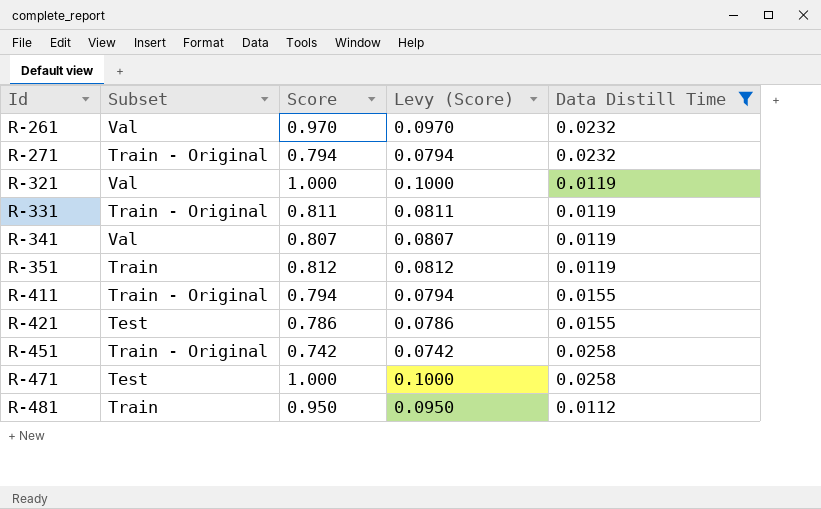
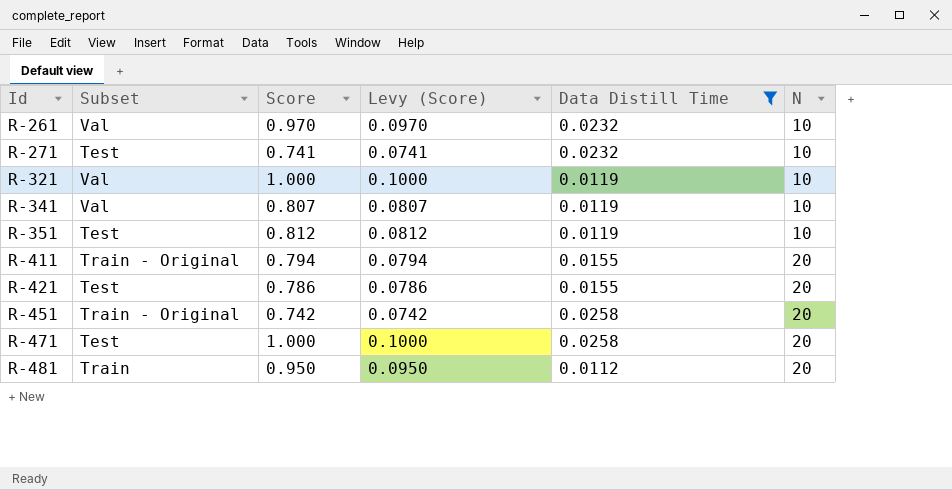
column N | position: none -> 6
row R-331: Train - Original | 0.811 | 0.0811 | 0.0119 -> none
R-271 | Subset: Train - Original -> Test
R-271 | Score: 0.794 -> 0.741
R-271 | Levy (Score): 0.0794 -> 0.0741
R-351 | Subset: Train -> Test

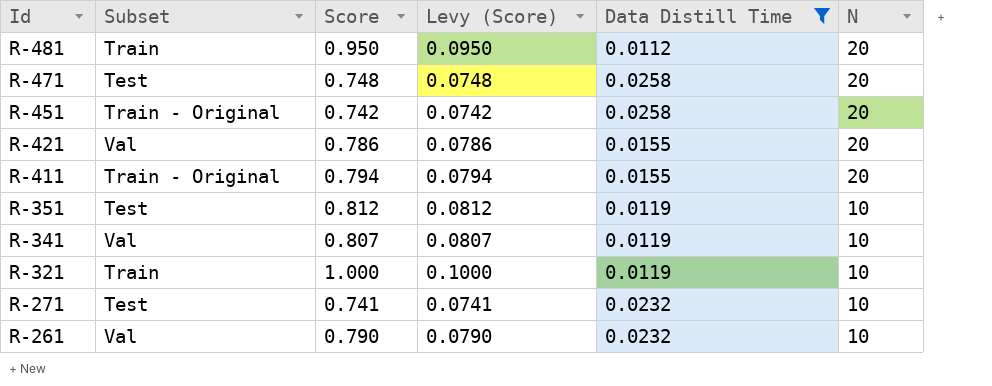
row order: Id ascending -> Id descending
R-471 | Score: 1.000 -> 0.748
R-471 | Levy (Score): 0.1000 -> 0.0748
R-421 | Subset: Test -> Val
R-321 | Subset: Val -> Train
R-261 | Score: 0.970 -> 0.790
R-261 | Levy (Score): 0.0970 -> 0.0790

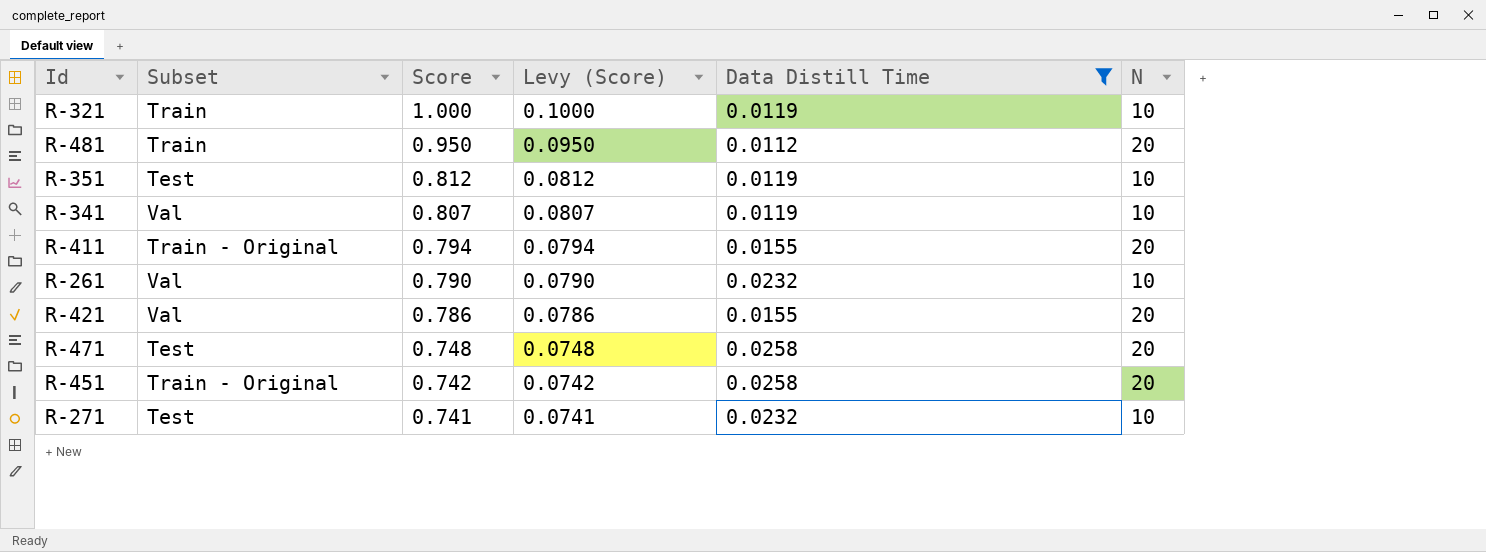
row order: Id descending -> Score descending

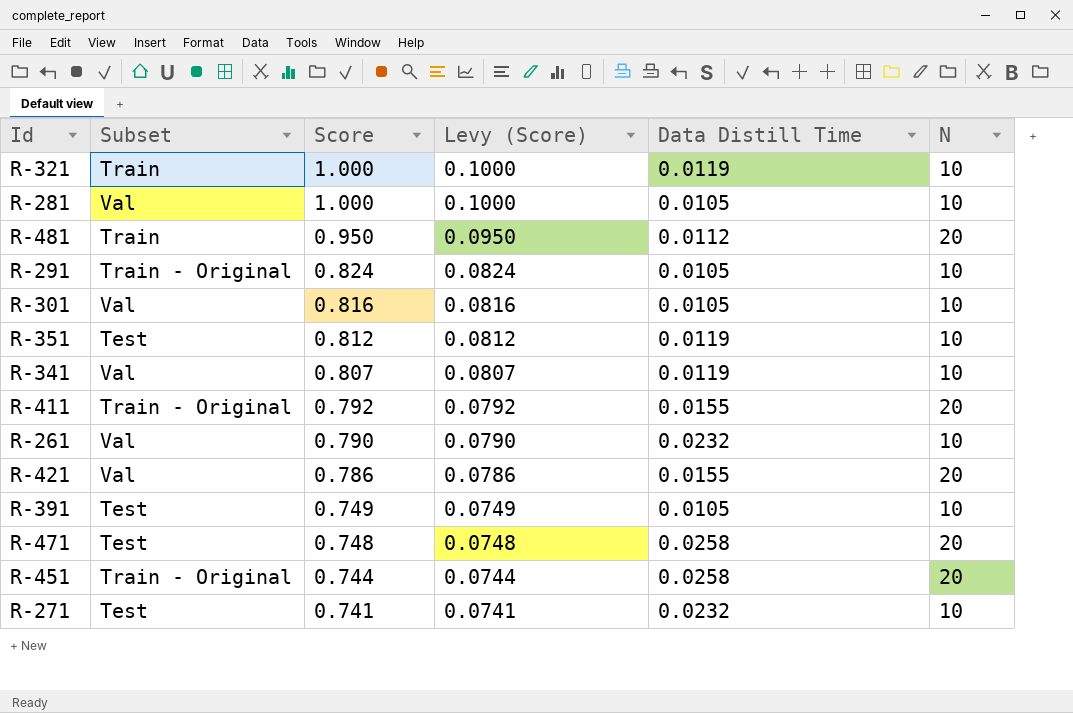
filter: Data Distill Time != 0.0105 -> none
R-411 | Score: 0.794 -> 0.792
R-411 | Levy (Score): 0.0794 -> 0.0792
R-451 | Score: 0.742 -> 0.744
R-451 | Levy (Score): 0.0742 -> 0.0744

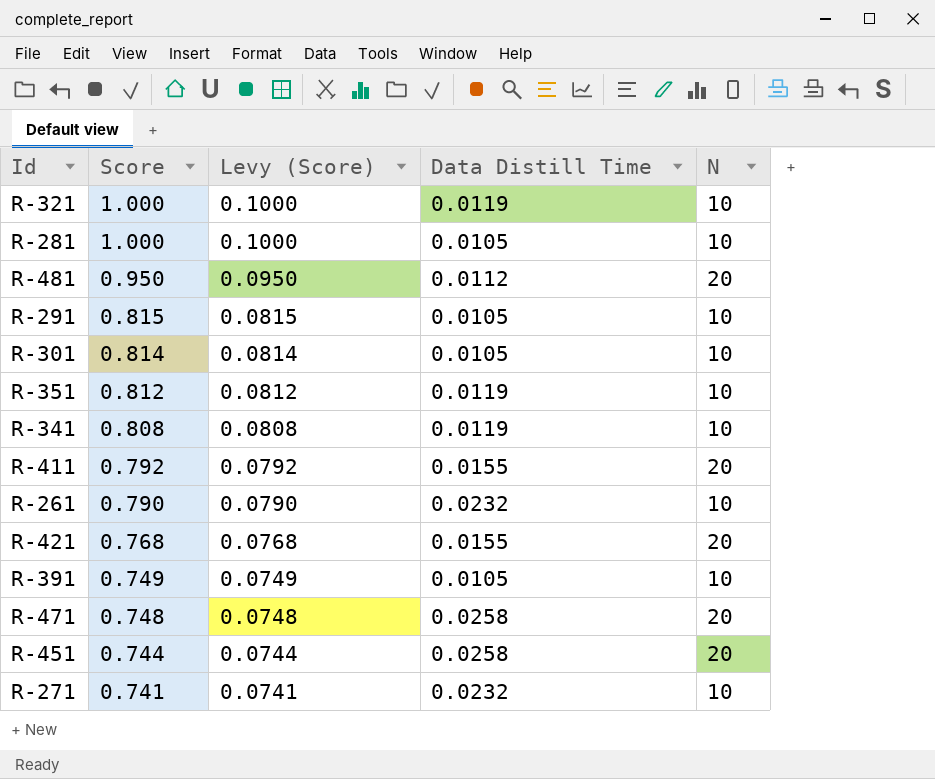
column Subset | position: 2 -> none
R-291 | Score: 0.824 -> 0.815
R-291 | Levy (Score): 0.0824 -> 0.0815
R-301 | Score: 0.816 -> 0.814
R-301 | Levy (Score): 0.0816 -> 0.0814
R-341 | Score: 0.807 -> 0.808
R-341 | Levy (Score): 0.0807 -> 0.0808
R-421 | Score: 0.786 -> 0.768
R-421 | Levy (Score): 0.0786 -> 0.0768

